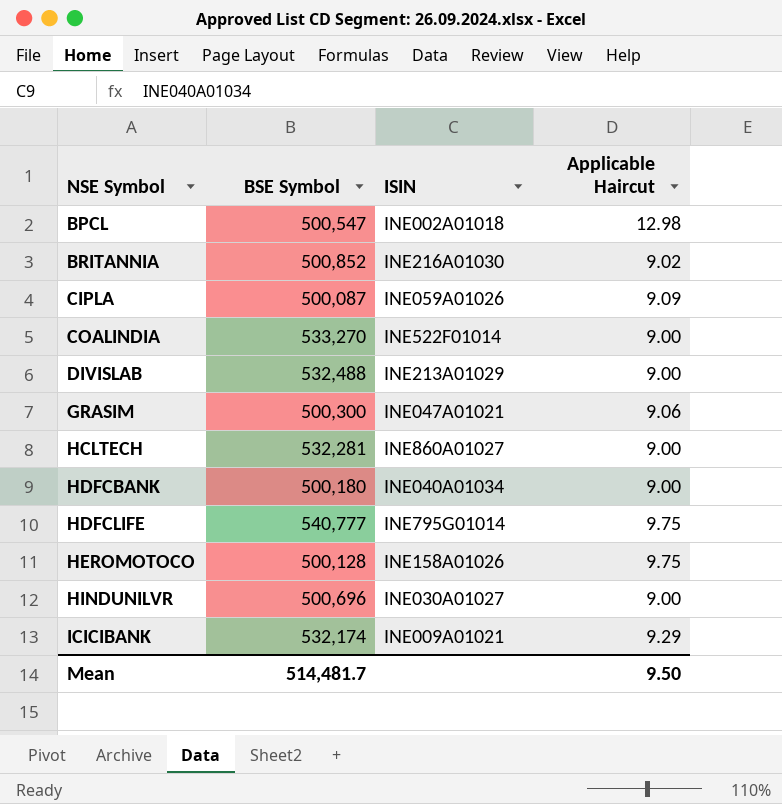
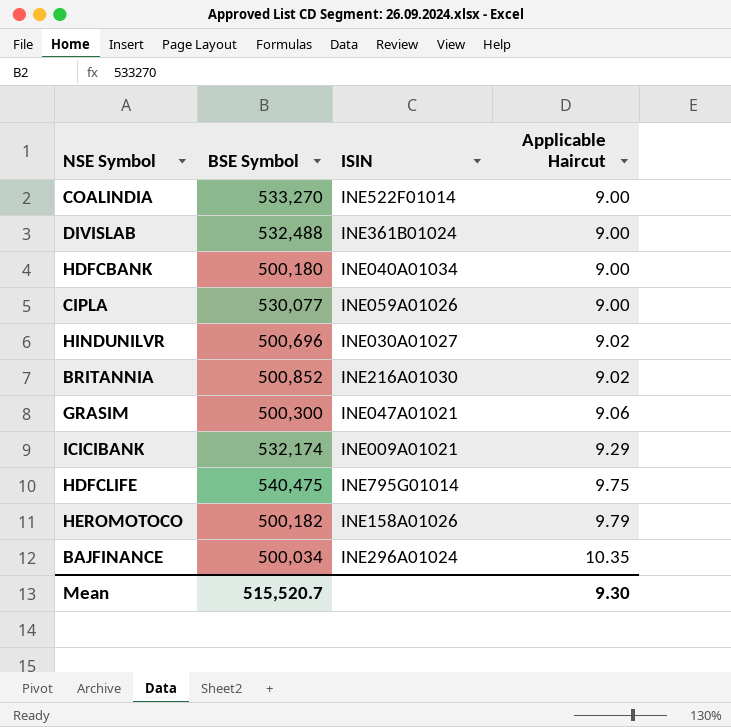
row order: NSE Symbol ascending -> Applicable Haircut ascending
row BPCL: 500,547 | INE002A01018 | 12.98 -> none
row HCLTECH: 532,281 | INE860A01027 | 9.00 -> none
DIVISLAB | ISIN: INE213A01029 -> INE361B01024
CIPLA | BSE Symbol: 500,087 -> 530,077
CIPLA | Applicable Haircut: 9.09 -> 9.00
HINDUNILVR | Applicable Haircut: 9.00 -> 9.02
HDFCLIFE | BSE Symbol: 540,777 -> 540,475
HEROMOTOCO | BSE Symbol: 500,128 -> 500,182
HEROMOTOCO | Applicable Haircut: 9.75 -> 9.79
row BAJFINANCE: none -> 500,034 | INE296A01024 | 10.35
Mean | BSE Symbol: 514,481.7 -> 515,520.7
Mean | Applicable Haircut: 9.50 -> 9.30

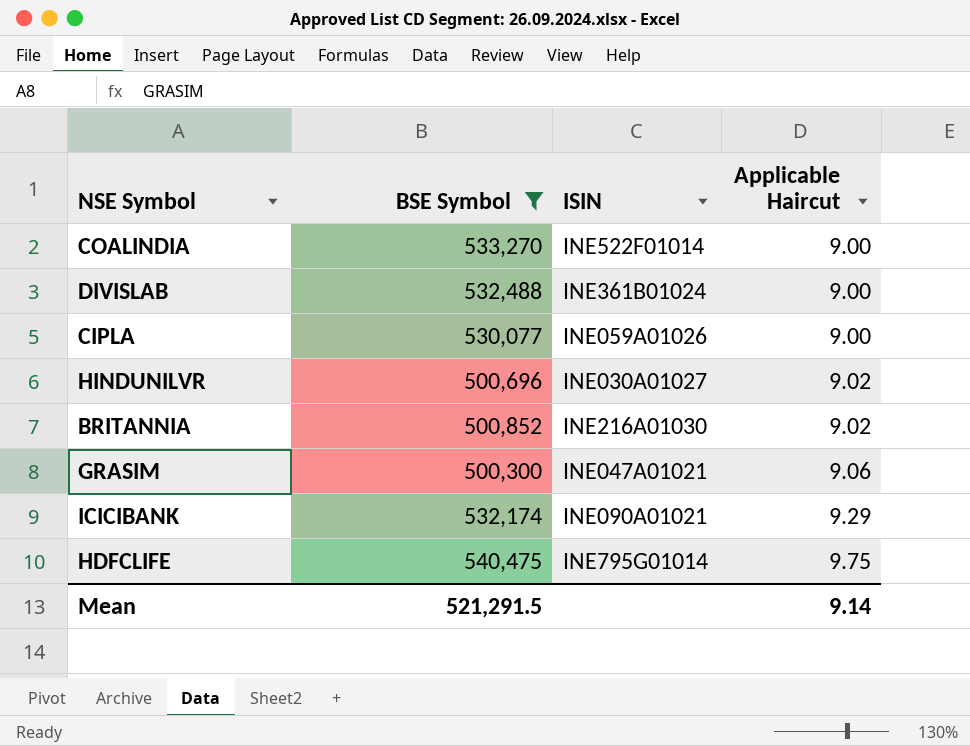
filter: none -> BSE Symbol >= 500,300
ICICIBANK | ISIN: INE009A01021 -> INE090A01021
Mean | BSE Symbol: 515,520.7 -> 521,291.5
Mean | Applicable Haircut: 9.30 -> 9.14

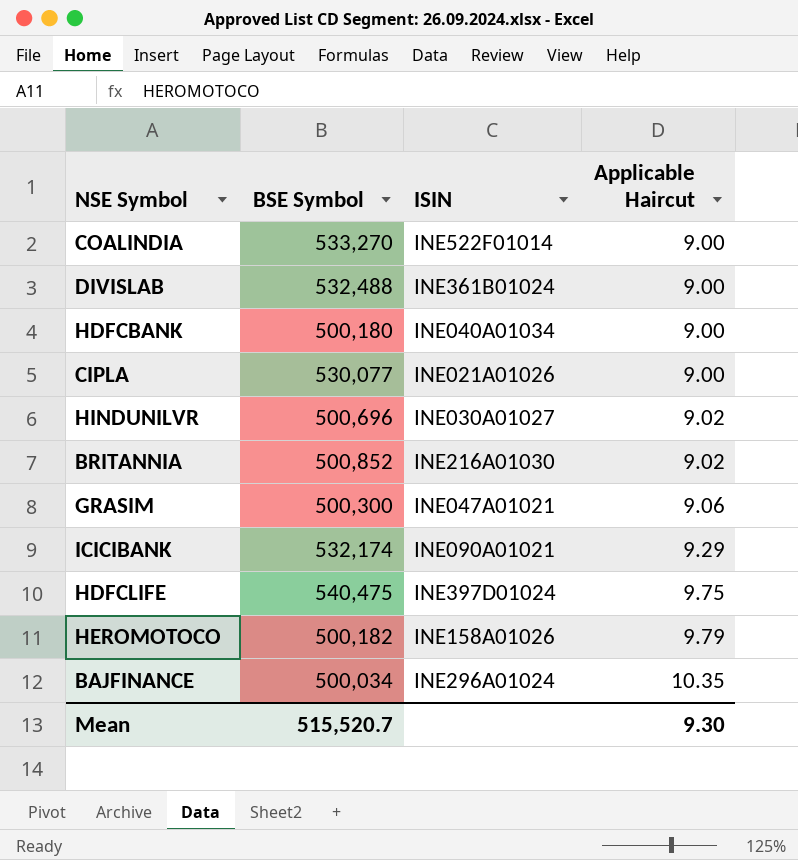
filter: BSE Symbol >= 500,300 -> none
CIPLA | ISIN: INE059A01026 -> INE021A01026
HDFCLIFE | ISIN: INE795G01014 -> INE397D01024
Mean | BSE Symbol: 521,291.5 -> 515,520.7
Mean | Applicable Haircut: 9.14 -> 9.30

